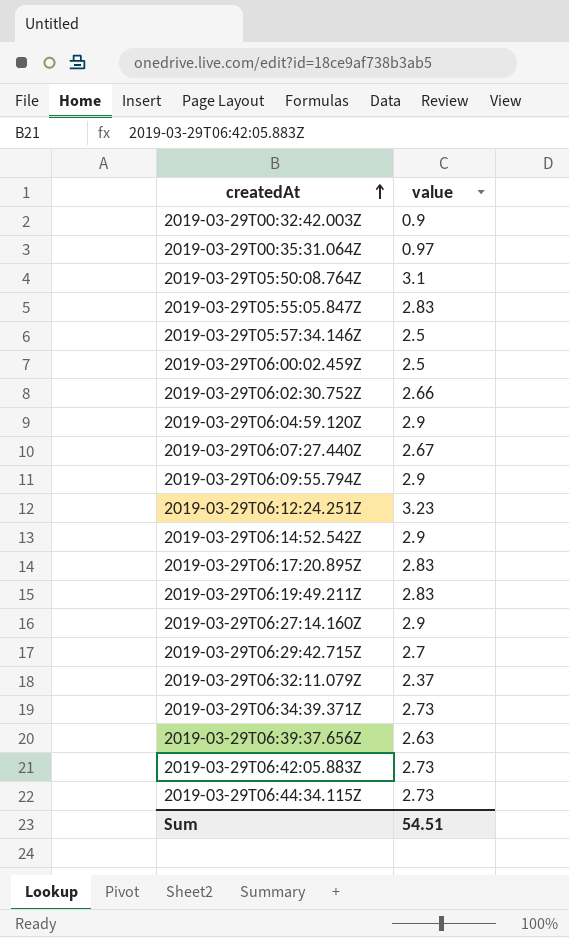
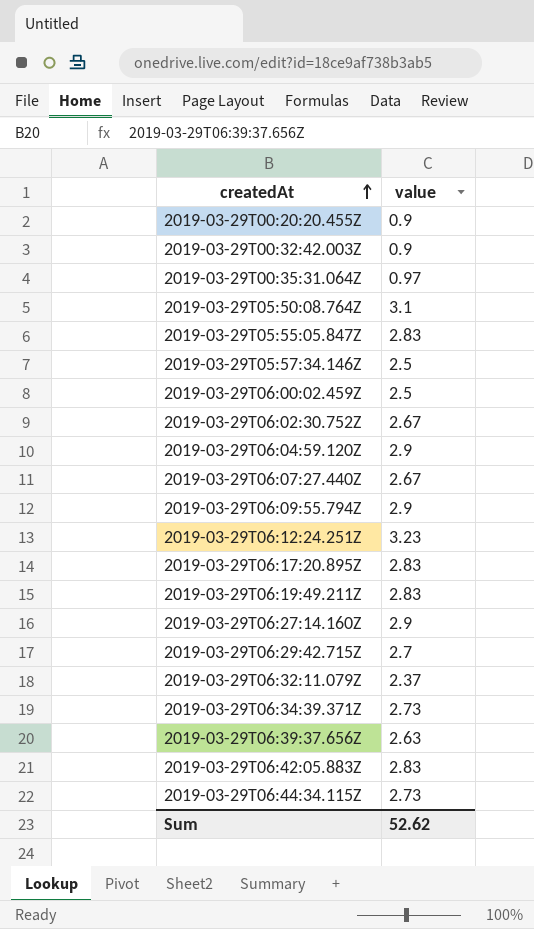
row 2019-03-29T06:14:52.542Z: 2.9 -> none
row 2019-03-29T00:20:20.455Z: none -> 0.9
2019-03-29T06:02:30.752Z | value: 2.66 -> 2.67
2019-03-29T06:42:05.883Z | value: 2.73 -> 2.83
Sum | value: 54.51 -> 52.62

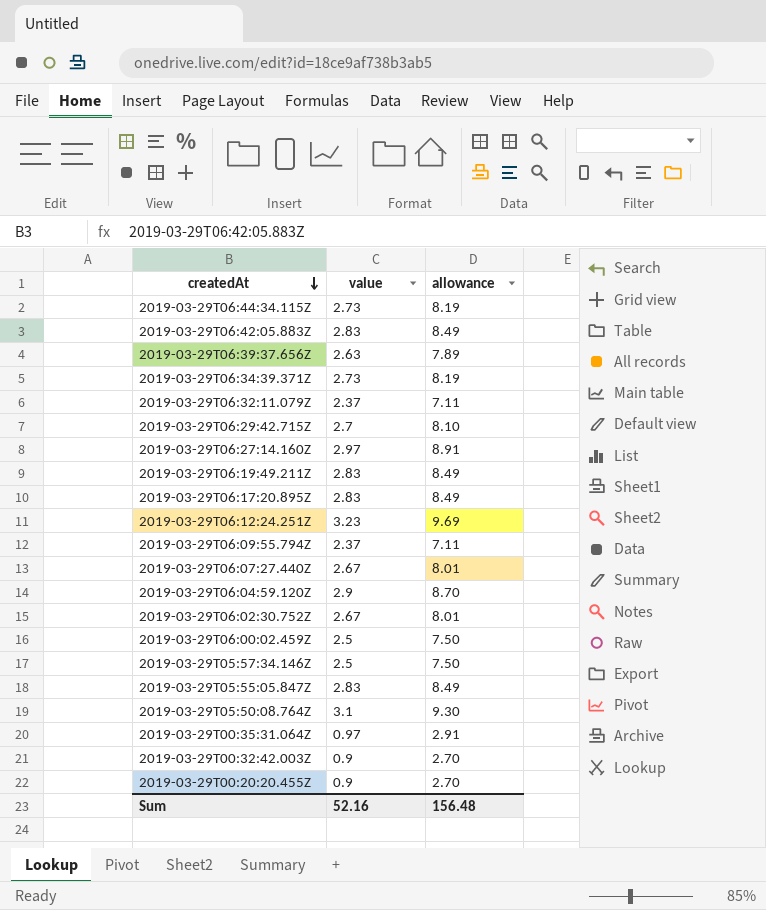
row order: createdAt ascending -> createdAt descending
column allowance | formula: none -> [value] * 3
2019-03-29T06:27:14.160Z | value: 2.9 -> 2.97
2019-03-29T06:09:55.794Z | value: 2.9 -> 2.37
Sum | value: 52.62 -> 52.16

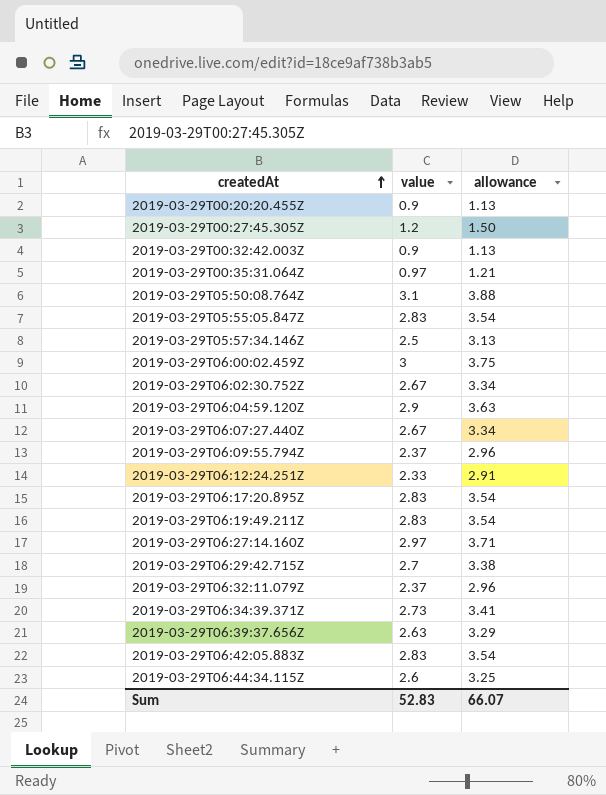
row order: createdAt descending -> createdAt ascending
column allowance | formula: [value] * 3 -> [value] * 1.25
row 2019-03-29T00:27:45.305Z: none -> 1.2 | 1.50
2019-03-29T06:00:02.459Z | value: 2.5 -> 3
2019-03-29T06:12:24.251Z | value: 3.23 -> 2.33
2019-03-29T06:44:34.115Z | value: 2.73 -> 2.6
Sum | value: 52.16 -> 52.83
Sum | allowance: 156.48 -> 66.07

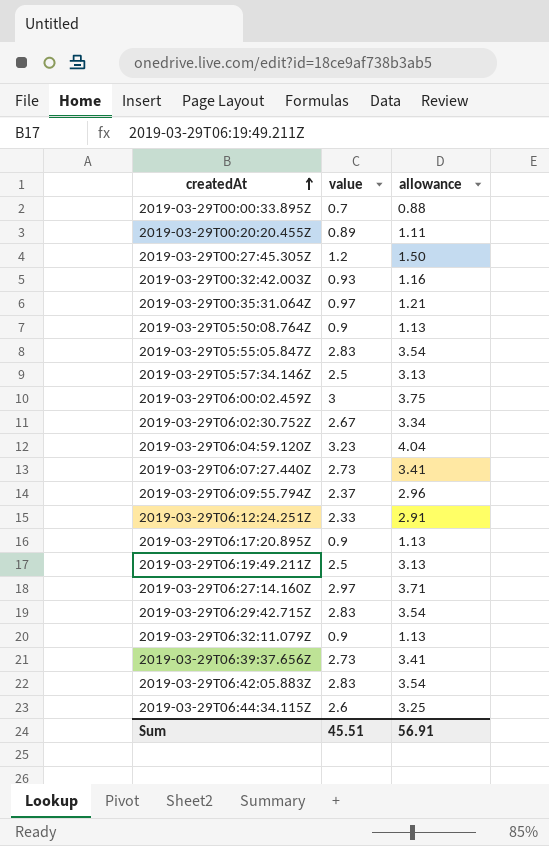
row 2019-03-29T06:34:39.371Z: 2.73 | 3.41 -> none
row 2019-03-29T00:00:33.895Z: none -> 0.7 | 0.88
2019-03-29T00:20:20.455Z | value: 0.9 -> 0.89
2019-03-29T00:20:20.455Z | allowance: 1.13 -> 1.11
2019-03-29T00:32:42.003Z | value: 0.9 -> 0.93
2019-03-29T00:32:42.003Z | allowance: 1.13 -> 1.16
2019-03-29T05:50:08.764Z | value: 3.1 -> 0.9
2019-03-29T05:50:08.764Z | allowance: 3.88 -> 1.13
2019-03-29T06:04:59.120Z | value: 2.9 -> 3.23
2019-03-29T06:04:59.120Z | allowance: 3.63 -> 4.04
2019-03-29T06:07:27.440Z | value: 2.67 -> 2.73
2019-03-29T06:07:27.440Z | allowance: 3.34 -> 3.41
2019-03-29T06:17:20.895Z | value: 2.83 -> 0.9
2019-03-29T06:17:20.895Z | allowance: 3.54 -> 1.13
2019-03-29T06:19:49.211Z | value: 2.83 -> 2.5
2019-03-29T06:19:49.211Z | allowance: 3.54 -> 3.13
2019-03-29T06:29:42.715Z | value: 2.7 -> 2.83
2019-03-29T06:29:42.715Z | allowance: 3.38 -> 3.54
2019-03-29T06:32:11.079Z | value: 2.37 -> 0.9
2019-03-29T06:32:11.079Z | allowance: 2.96 -> 1.13
2019-03-29T06:39:37.656Z | value: 2.63 -> 2.73
2019-03-29T06:39:37.656Z | allowance: 3.29 -> 3.41
Sum | value: 52.83 -> 45.51
Sum | allowance: 66.07 -> 56.91

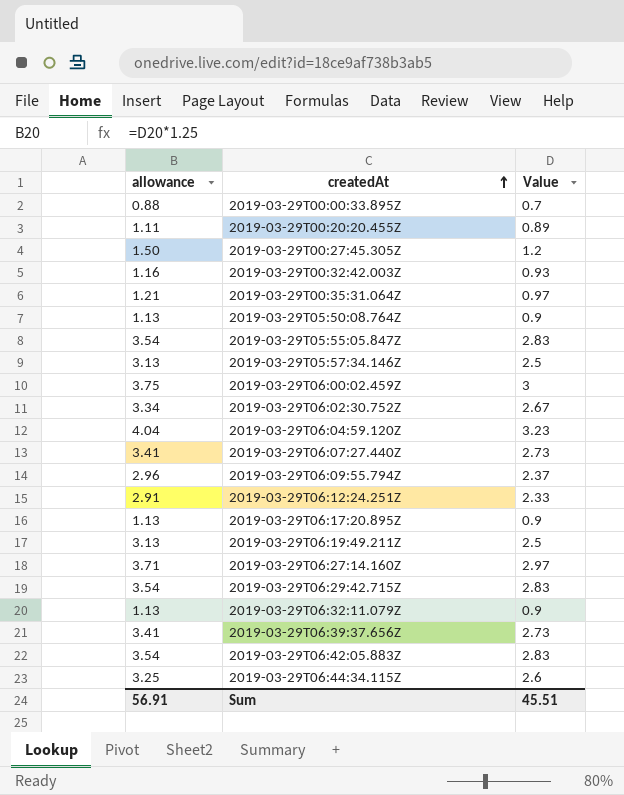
column allowance | position: 3 -> 1
column name: value -> Value

